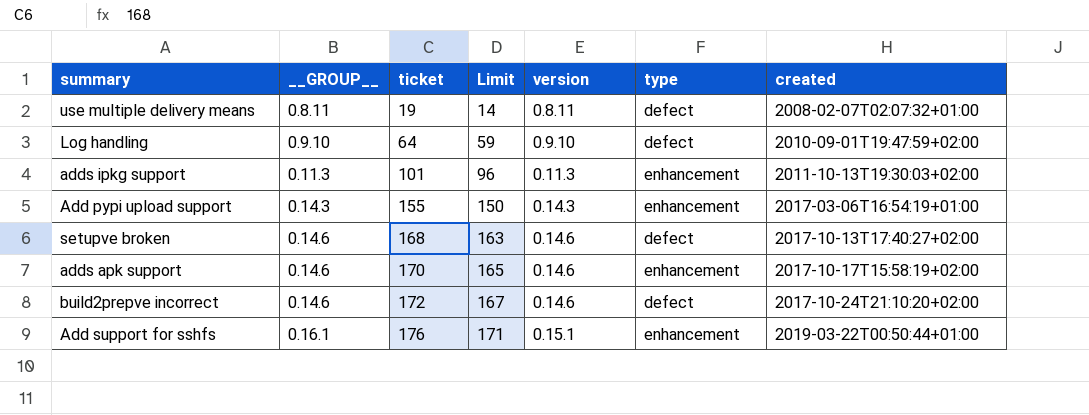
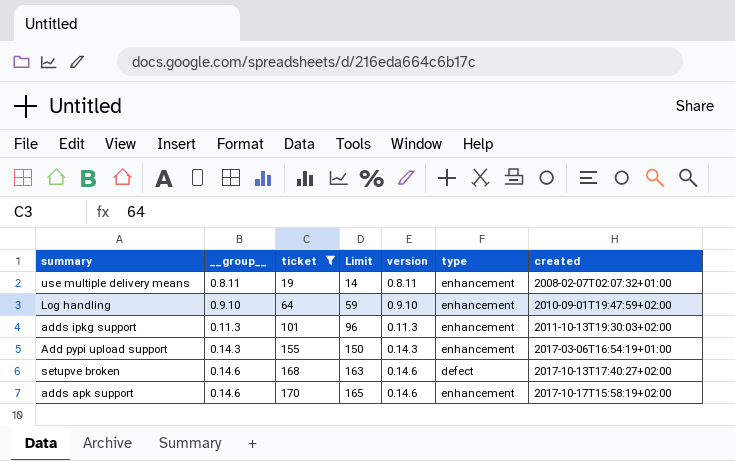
filter: none -> ticket <= 170
column name: __GROUP__ -> __group__
use multiple delivery means | type: defect -> enhancement
Log handling | type: defect -> enhancement

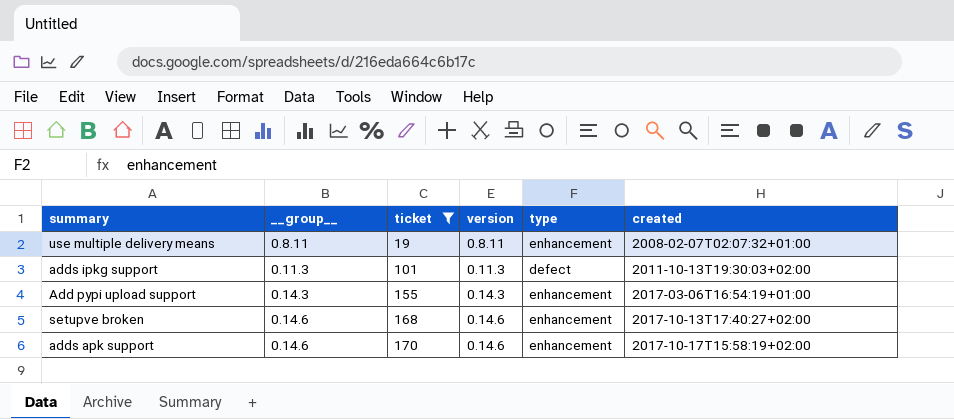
column Limit | formula: [ticket] - 5 -> none
row Log handling: 0.9.10 | 64 | 59 | 0.9.10 | enhancement | 2010-09-01T19:47:59+02:00 -> none
adds ipkg support | type: enhancement -> defect
setupve broken | type: defect -> enhancement

